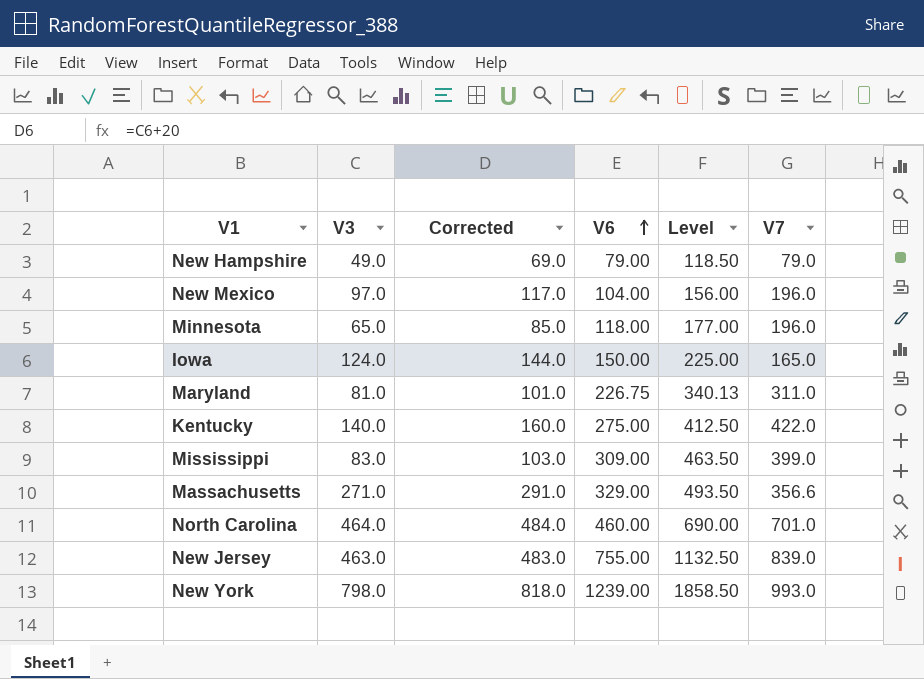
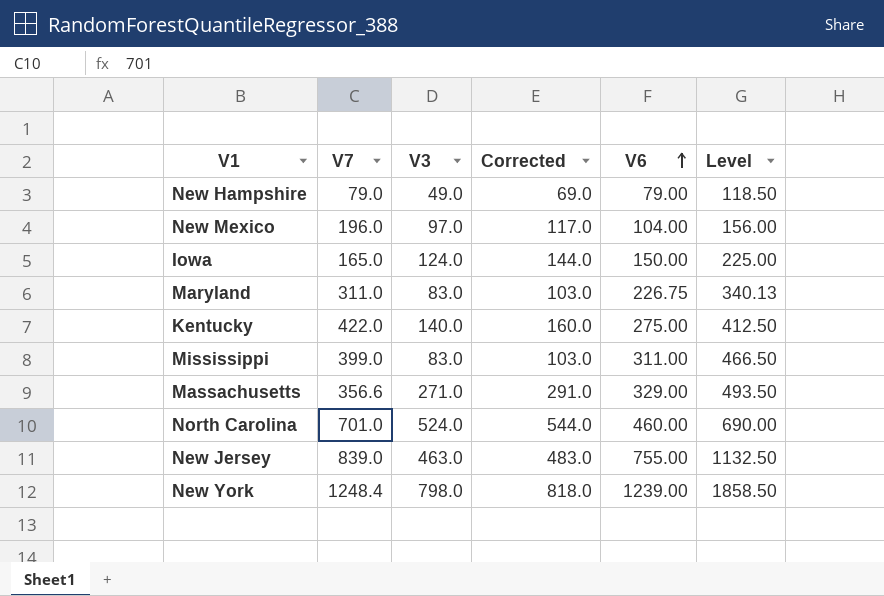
column V7 | position: 6 -> 2
row Minnesota: 65.0 | 85.0 | 118.00 | 177.00 | 196.0 -> none
Maryland | V3: 81.0 -> 83.0
Maryland | Corrected: 101.0 -> 103.0
Mississippi | V6: 309.00 -> 311.00
Mississippi | Level: 463.50 -> 466.50
North Carolina | V3: 464.0 -> 524.0
North Carolina | Corrected: 484.0 -> 544.0
New York | V7: 993.0 -> 1248.4

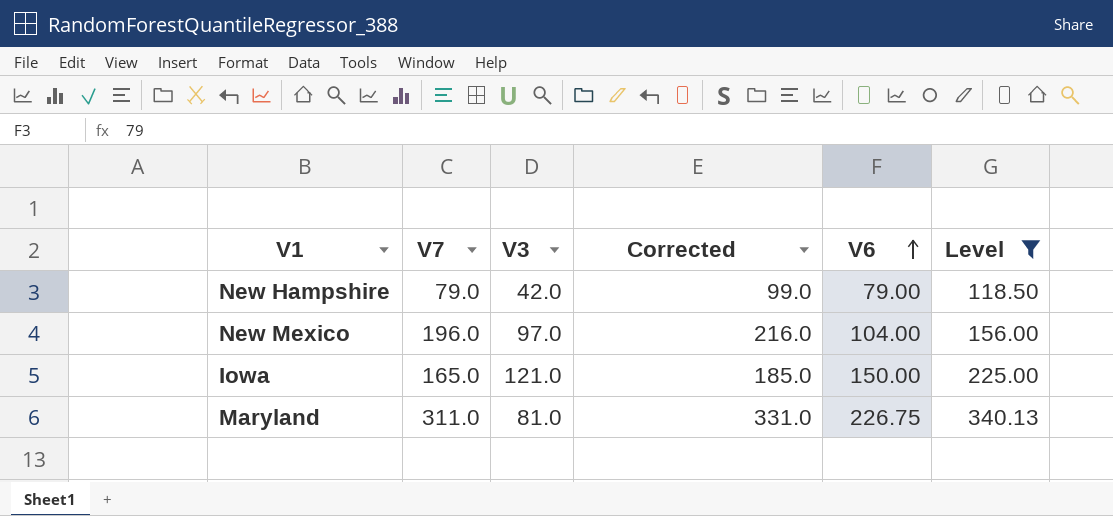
filter: none -> Level <= 340.13
column Corrected | formula: [V3] + 20 -> [V7] + 20
New Hampshire | V3: 49.0 -> 42.0
Iowa | V3: 124.0 -> 121.0
Maryland | V3: 83.0 -> 81.0

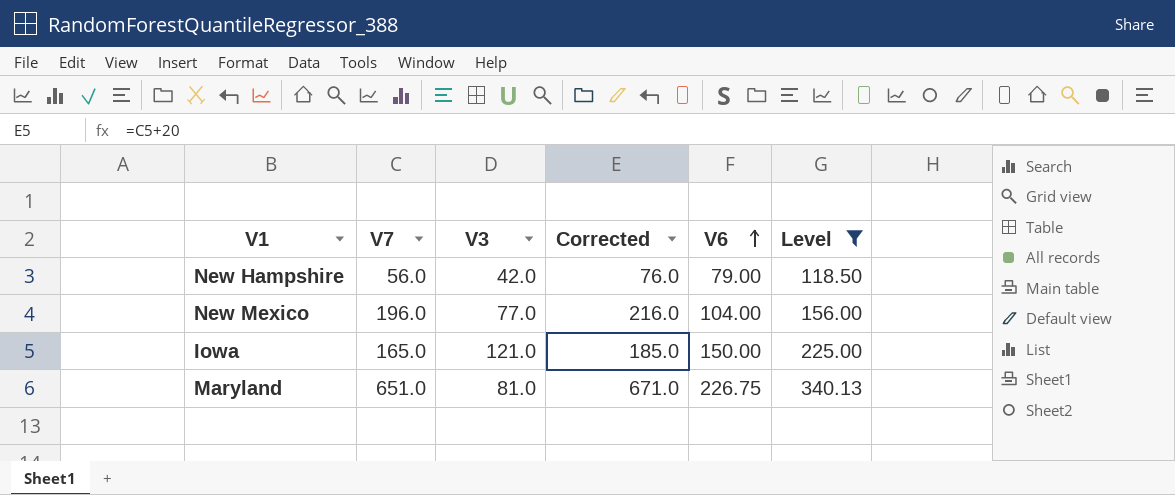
New Hampshire | V7: 79.0 -> 56.0
New Hampshire | Corrected: 99.0 -> 76.0
New Mexico | V3: 97.0 -> 77.0
Maryland | V7: 311.0 -> 651.0
Maryland | Corrected: 331.0 -> 671.0

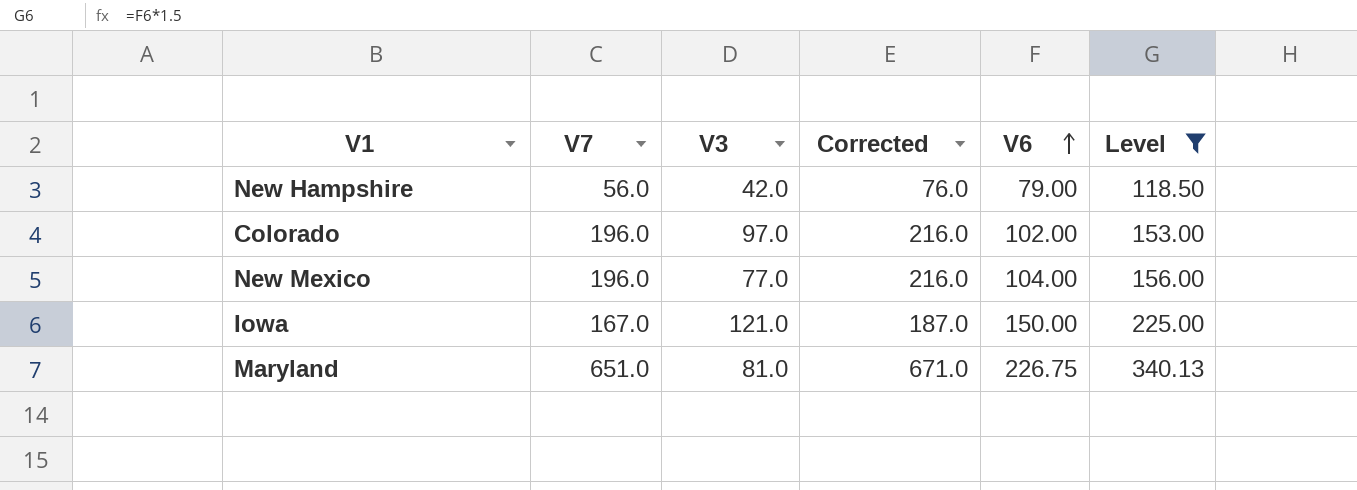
row Colorado: none -> 196.0 | 97.0 | 216.0 | 102.00 | 153.00
Iowa | V7: 165.0 -> 167.0
Iowa | Corrected: 185.0 -> 187.0

